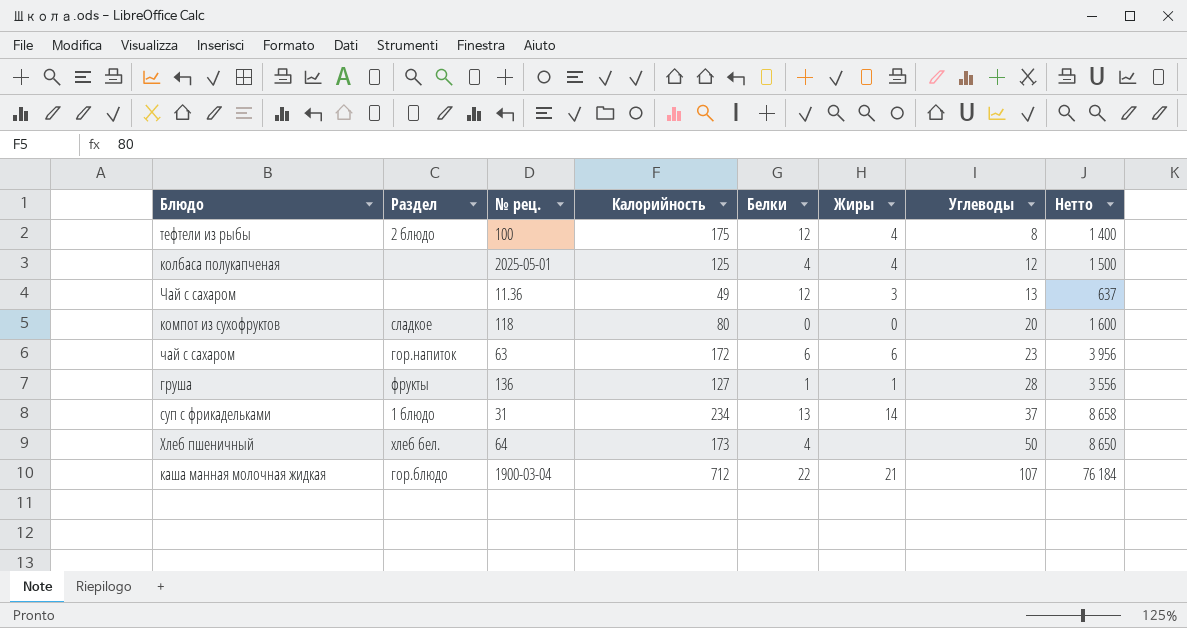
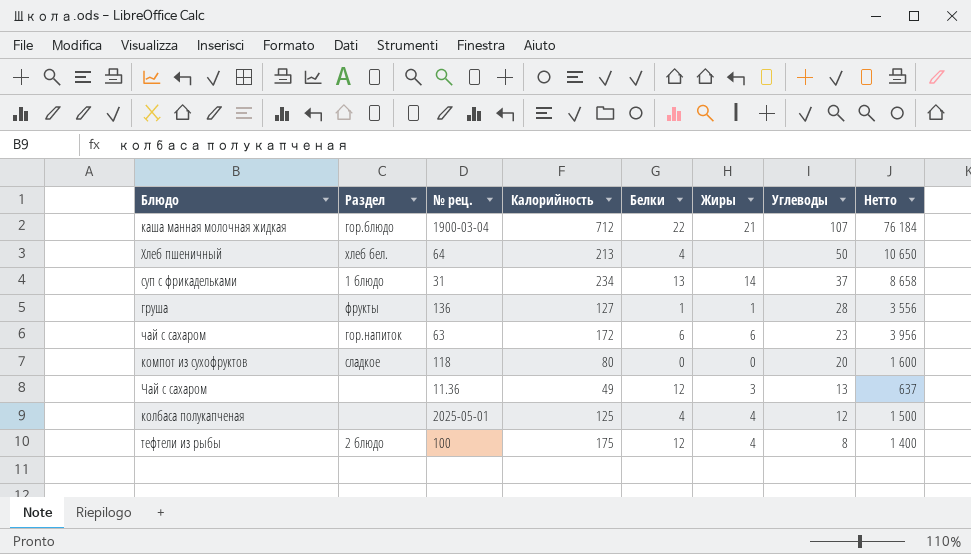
row order: Углеводы ascending -> Углеводы descending
Хлеб пшеничный | Калорийность: 173 -> 213
Хлеб пшеничный | Нетто: 8 650 -> 10 650

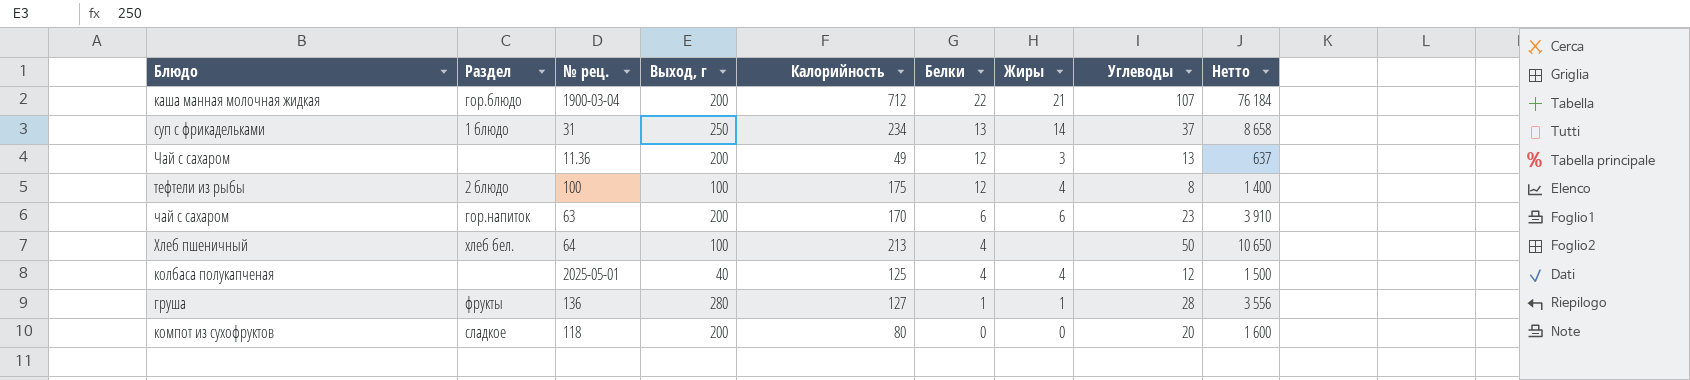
row order: Углеводы descending -> Белки descending
column Выход, г | position: none -> 4
чай с сахаром | Калорийность: 172 -> 170
чай с сахаром | Нетто: 3 956 -> 3 910

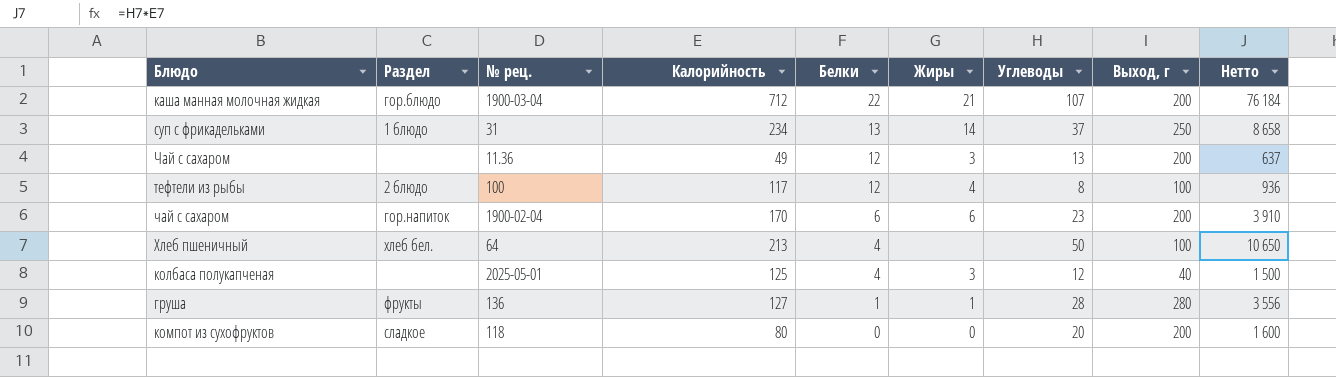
column Выход, г | position: 4 -> 8
тефтели из рыбы | Калорийность: 175 -> 117
тефтели из рыбы | Нетто: 1 400 -> 936
чай с сахаром | № рец.: 63 -> 1900-02-04
колбаса полукапченая | Жиры: 4 -> 3

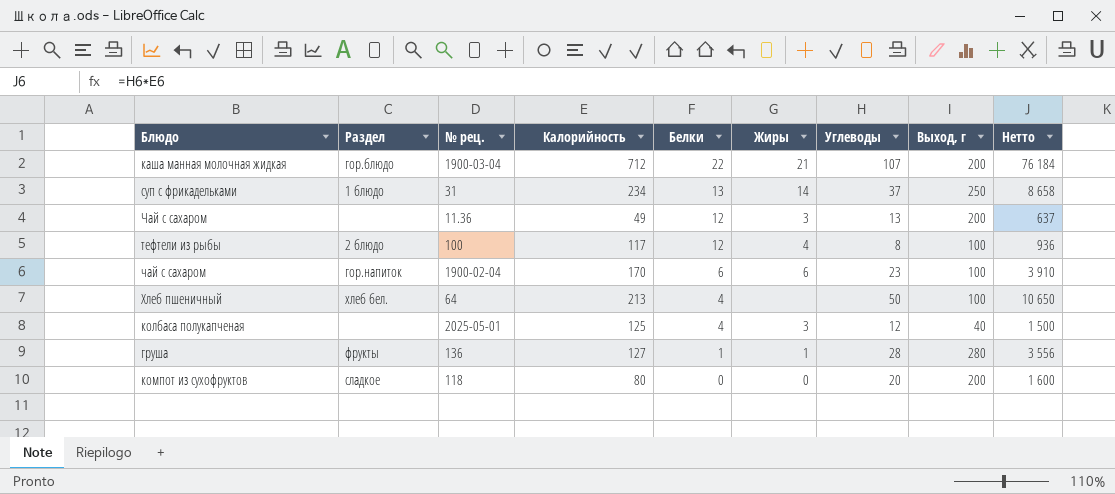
чай с сахаром | Выход, г: 200 -> 100

